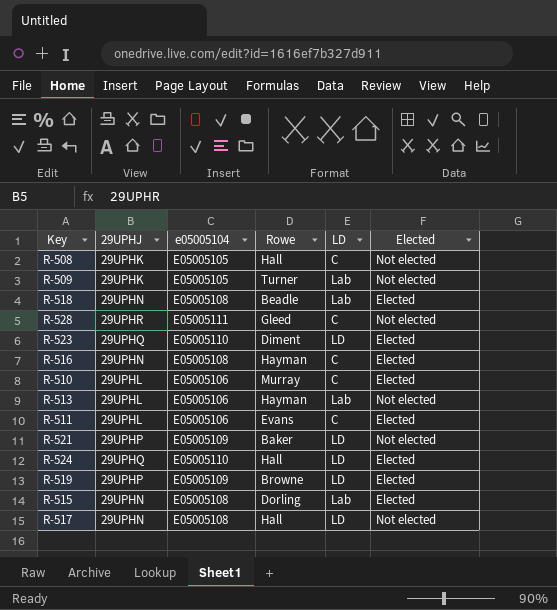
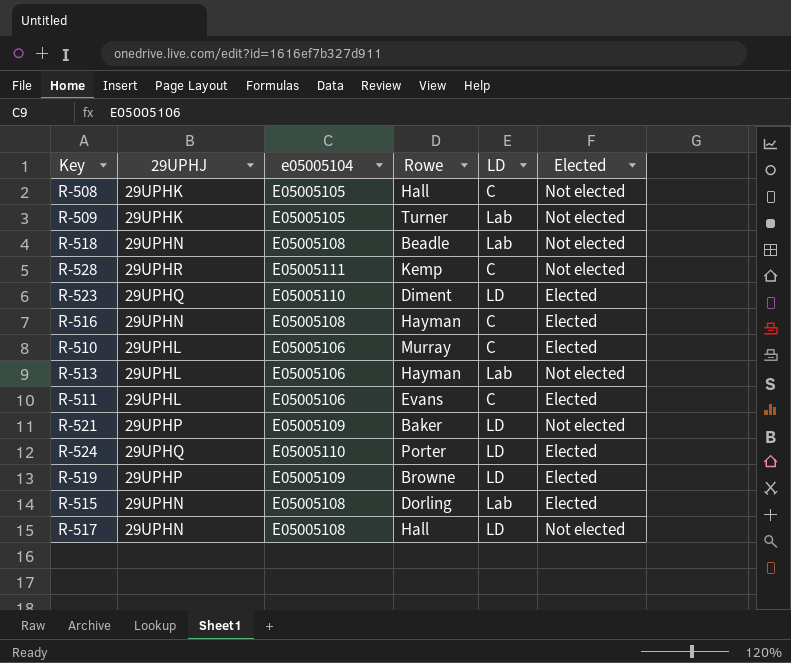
R-518 | Elected: Elected -> Not elected
R-528 | Rowe: Gleed -> Kemp
R-524 | Rowe: Hall -> Porter

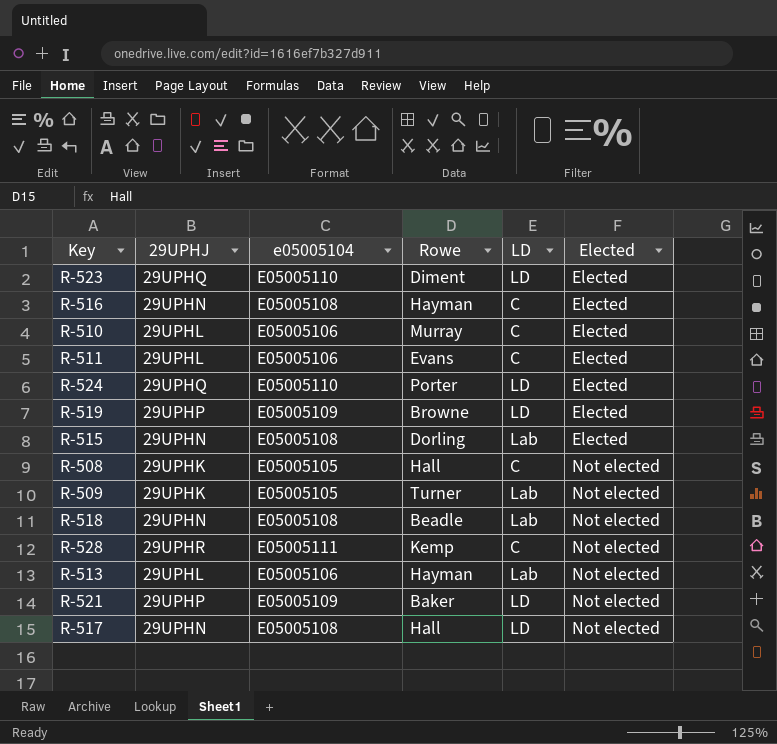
row order: none -> Elected ascending

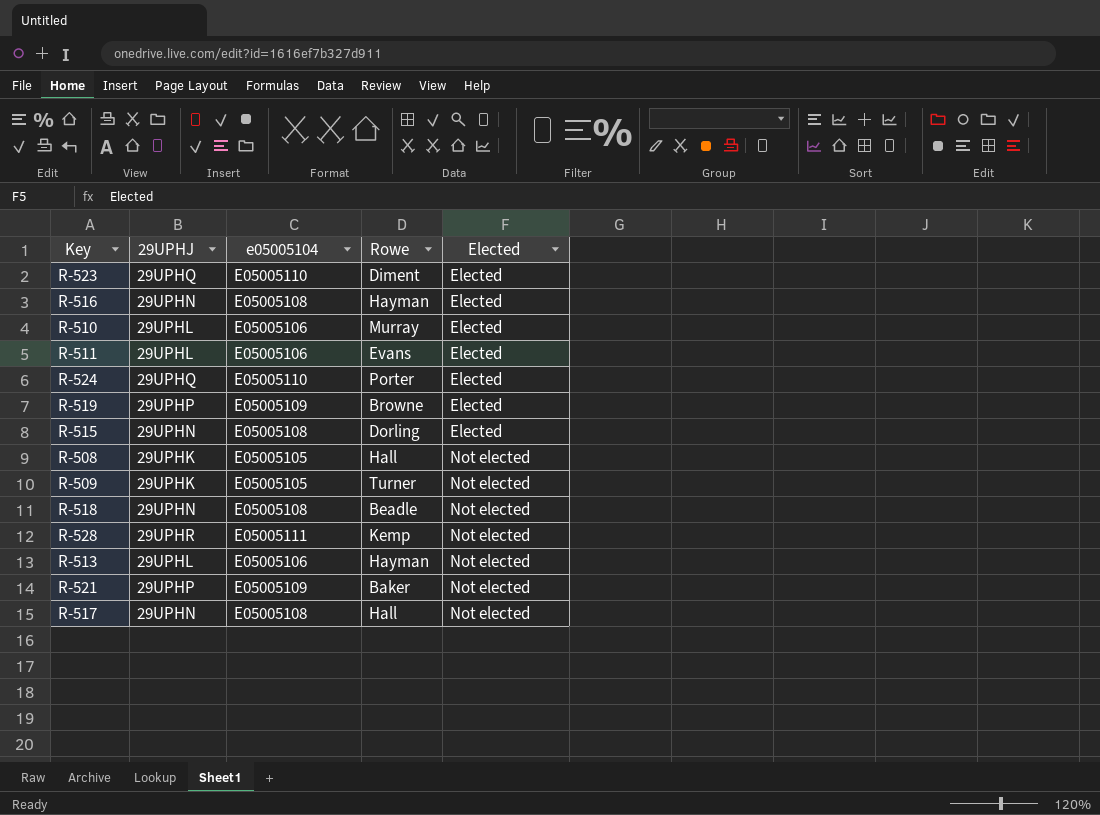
column LD | position: 5 -> none

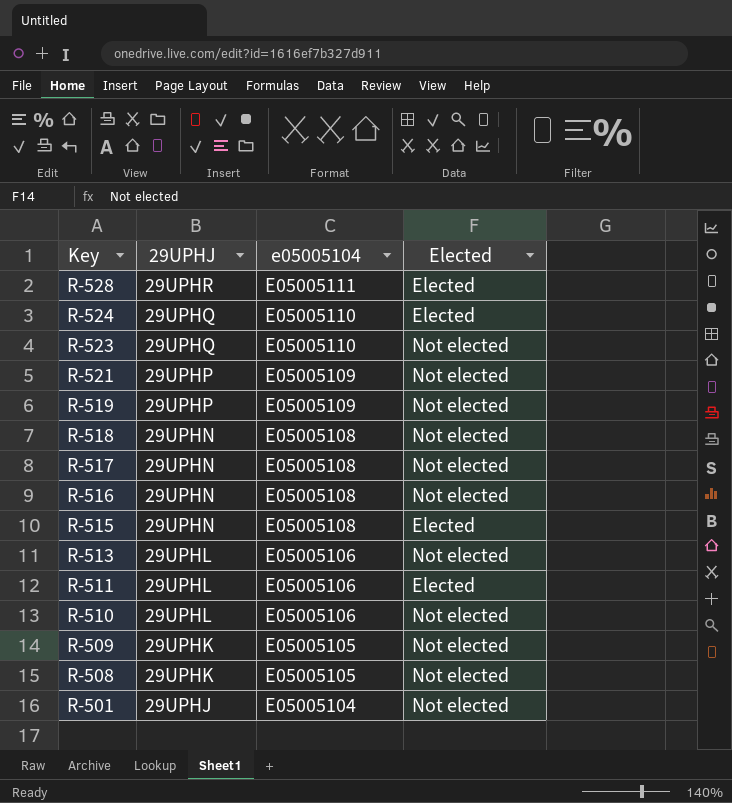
row order: Elected ascending -> Key descending
column Rowe | position: 4 -> none
R-528 | Elected: Not elected -> Elected
R-523 | Elected: Elected -> Not elected
R-519 | Elected: Elected -> Not elected
R-516 | Elected: Elected -> Not elected
R-510 | Elected: Elected -> Not elected
row R-501: none -> 29UPHJ | E05005104 | Not elected

